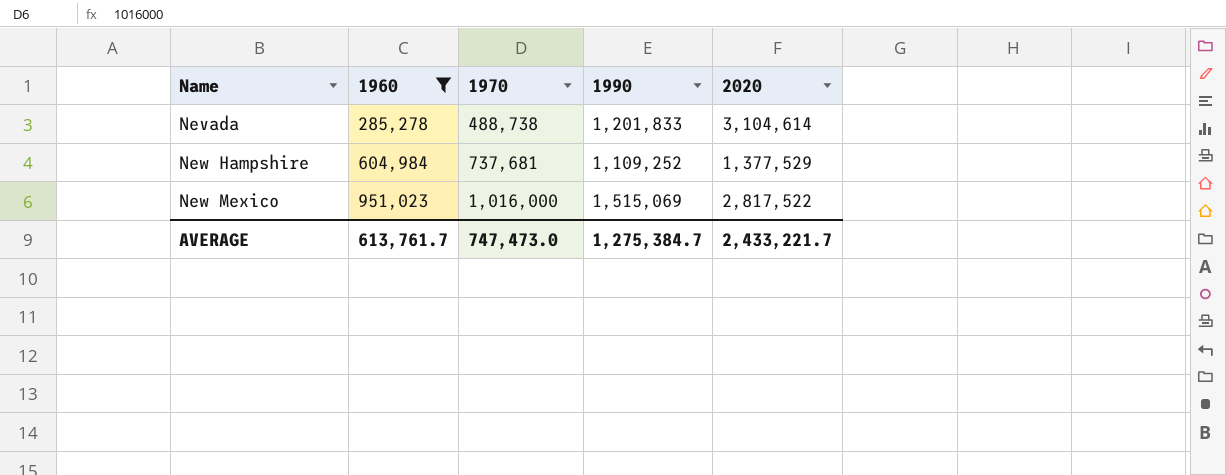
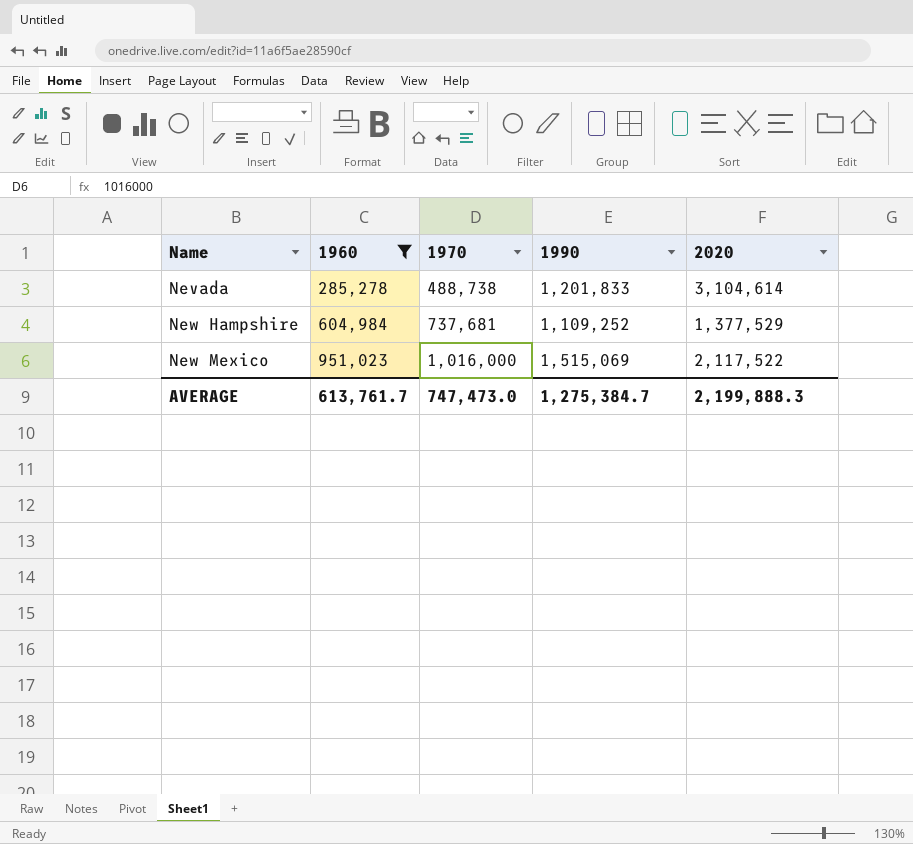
New Mexico | 2020: 2,817,522 -> 2,117,522
AVERAGE | 2020: 2,433,221.7 -> 2,199,888.3

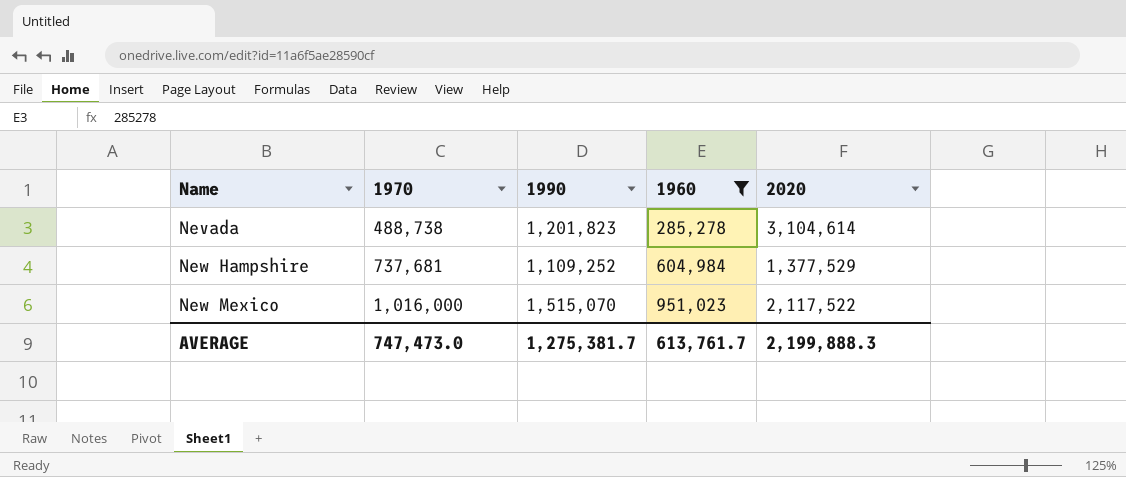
column 1960 | position: 2 -> 4
Nevada | 1990: 1,201,833 -> 1,201,823
New Mexico | 1990: 1,515,069 -> 1,515,070
AVERAGE | 1990: 1,275,384.7 -> 1,275,381.7

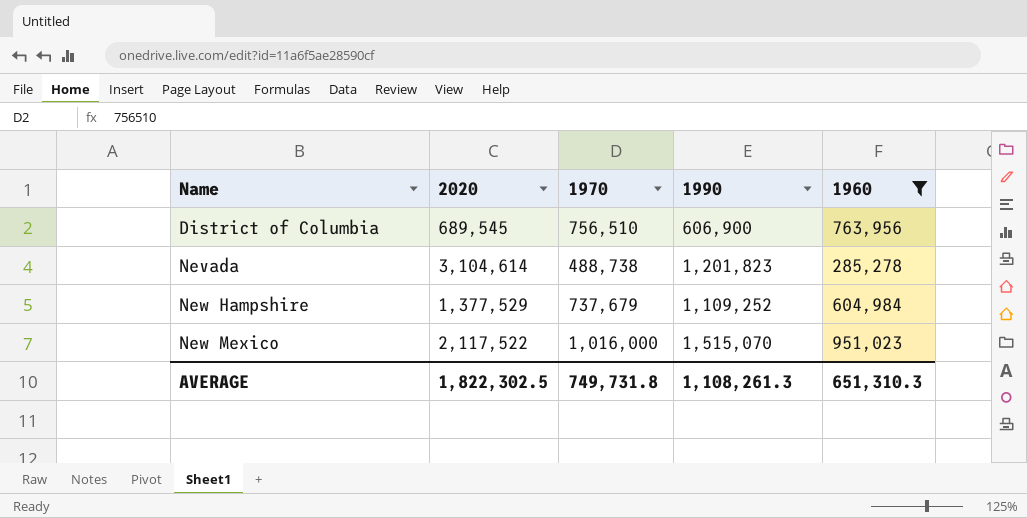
column 2020 | position: 5 -> 2
row District of Columbia: none -> 689,545 | 756,510 | 606,900 | 763,956
New Hampshire | 1970: 737,681 -> 737,679
AVERAGE | 2020: 2,199,888.3 -> 1,822,302.5
AVERAGE | 1970: 747,473.0 -> 749,731.8
AVERAGE | 1990: 1,275,381.7 -> 1,108,261.3
AVERAGE | 1960: 613,761.7 -> 651,310.3

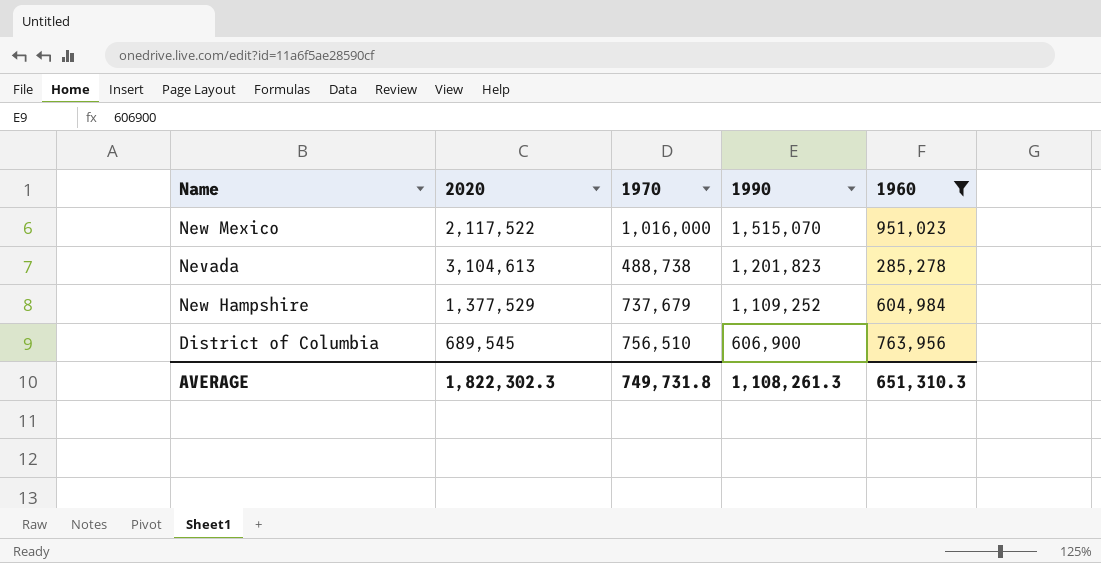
row order: Name ascending -> 1990 descending
Nevada | 2020: 3,104,614 -> 3,104,613
AVERAGE | 2020: 1,822,302.5 -> 1,822,302.3

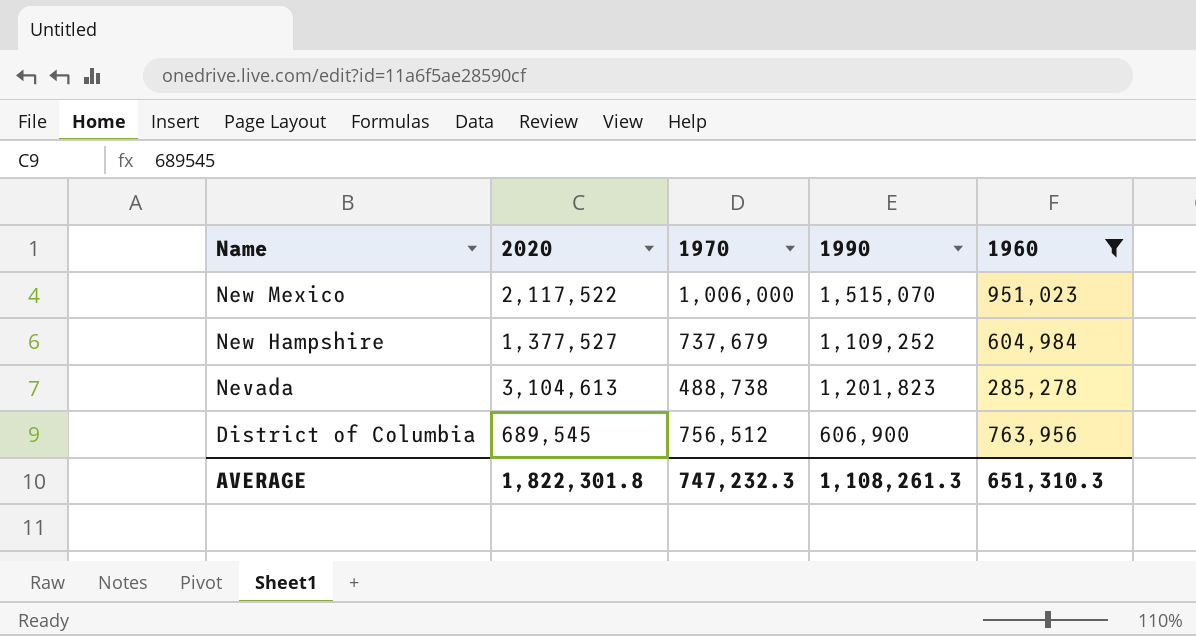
row order: 1990 descending -> Name descending
New Mexico | 1970: 1,016,000 -> 1,006,000
New Hampshire | 2020: 1,377,529 -> 1,377,527
District of Columbia | 1970: 756,510 -> 756,512
AVERAGE | 2020: 1,822,302.3 -> 1,822,301.8
AVERAGE | 1970: 749,731.8 -> 747,232.3

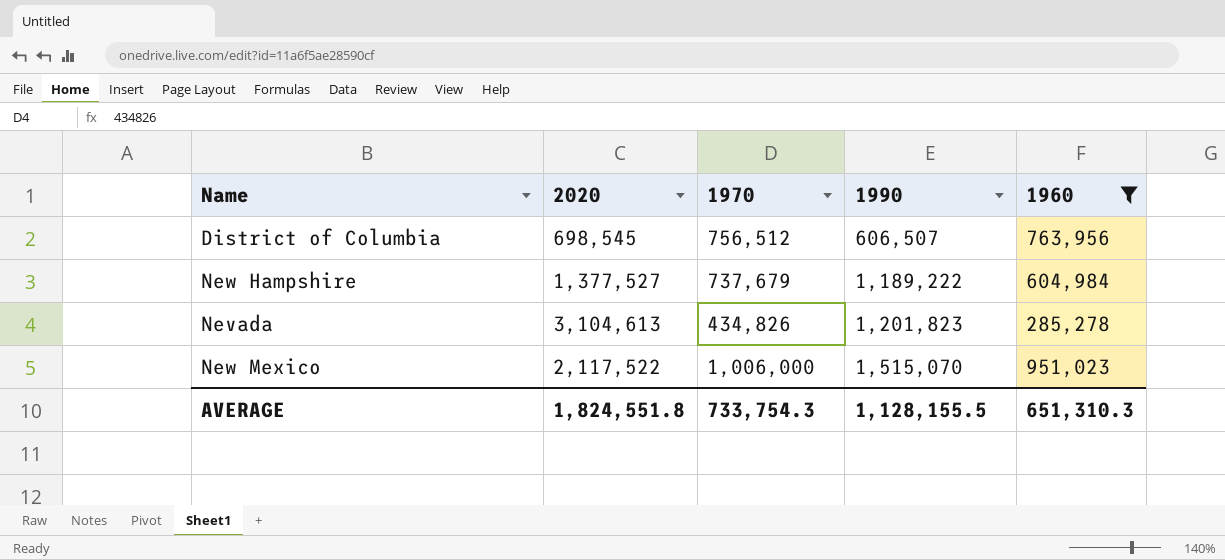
row order: Name descending -> 1990 ascending
District of Columbia | 2020: 689,545 -> 698,545
District of Columbia | 1990: 606,900 -> 606,507
New Hampshire | 1990: 1,109,252 -> 1,189,222
Nevada | 1970: 488,738 -> 434,826
AVERAGE | 2020: 1,822,301.8 -> 1,824,551.8
AVERAGE | 1970: 747,232.3 -> 733,754.3
AVERAGE | 1990: 1,108,261.3 -> 1,128,155.5

